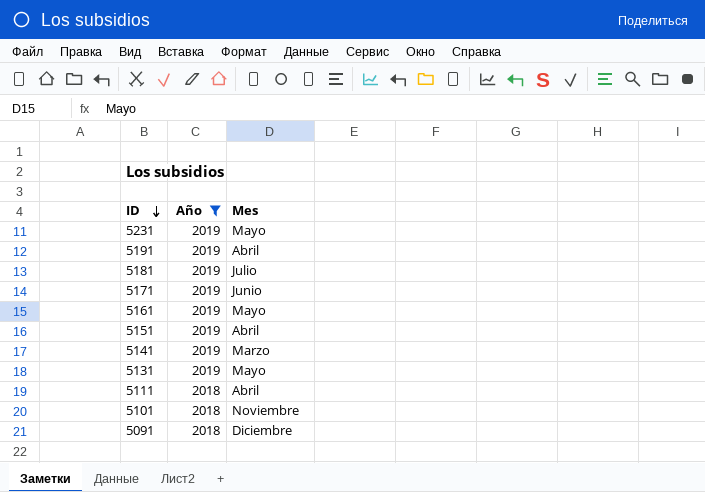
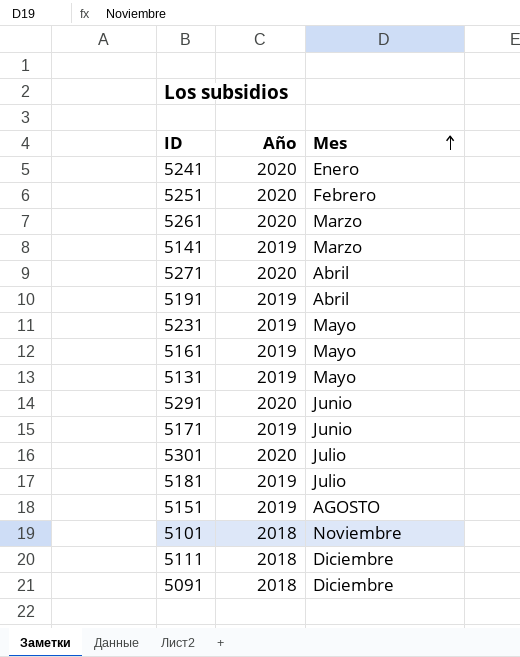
filter: Año != 2020 -> none
row order: ID descending -> Mes ascending
5151 | Mes: Abril -> AGOSTO
5111 | Mes: Abril -> Diciembre

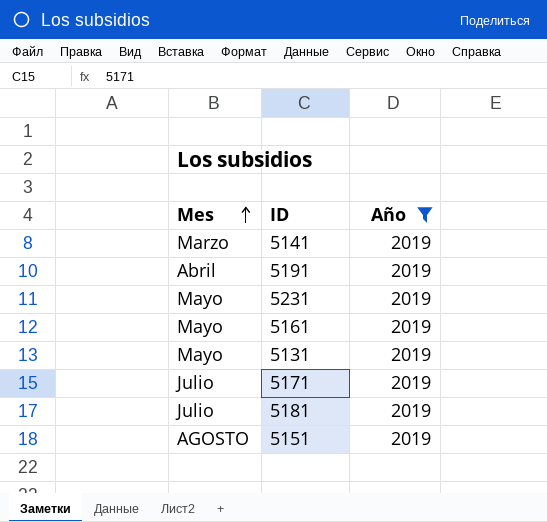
filter: none -> Año = 2019
column Mes | position: 3 -> 1
5171 | Mes: Junio -> Julio

